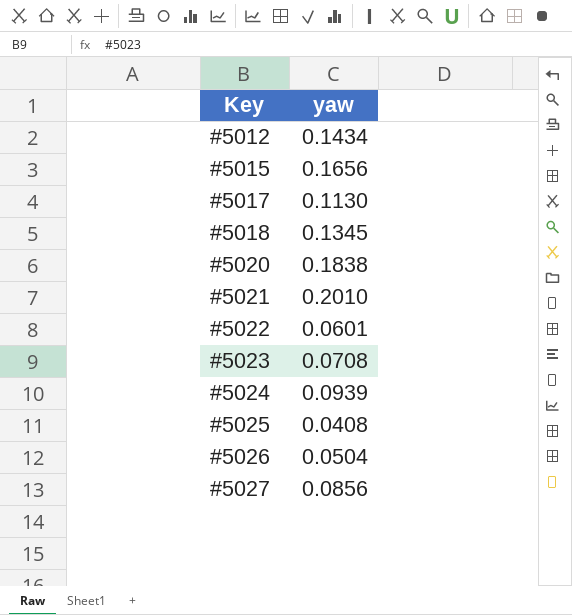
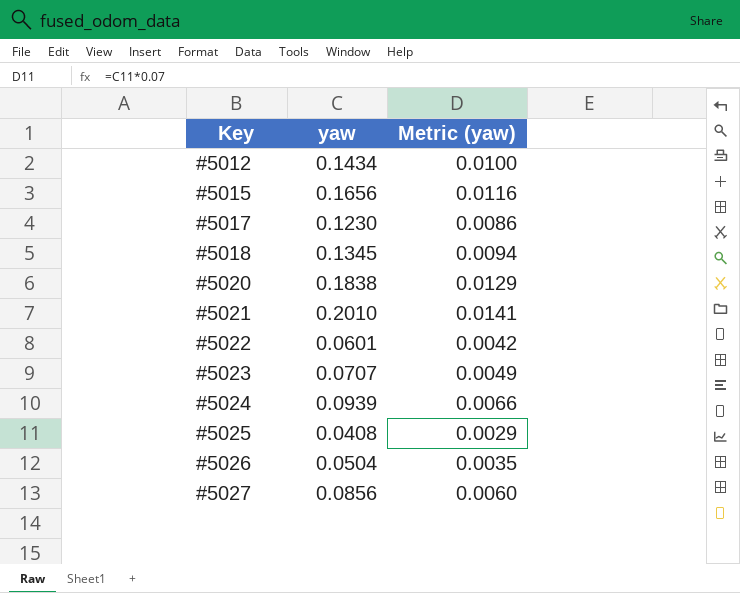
column Metric (yaw) | formula: none -> [yaw] * 0.07
#5017 | yaw: 0.1130 -> 0.1230
#5023 | yaw: 0.0708 -> 0.0707

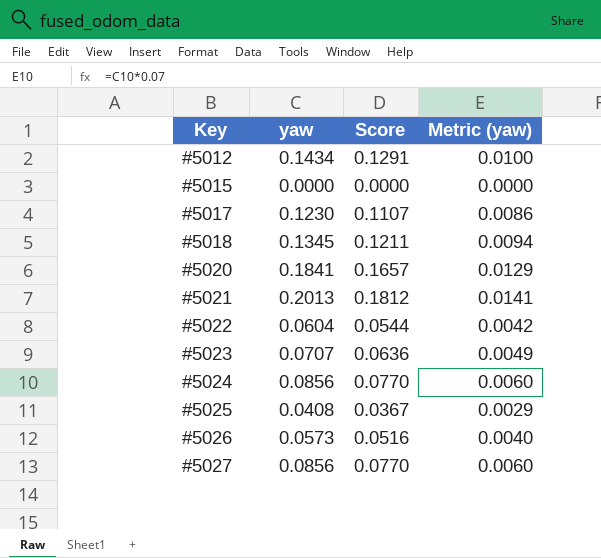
column Score | formula: none -> [yaw] * 0.9
#5015 | yaw: 0.1656 -> 0.0000
#5015 | Metric (yaw): 0.0116 -> 0.0000
#5020 | yaw: 0.1838 -> 0.1841
#5021 | yaw: 0.2010 -> 0.2013
#5022 | yaw: 0.0601 -> 0.0604
#5024 | yaw: 0.0939 -> 0.0856
#5024 | Metric (yaw): 0.0066 -> 0.0060
#5026 | yaw: 0.0504 -> 0.0573
#5026 | Metric (yaw): 0.0035 -> 0.0040

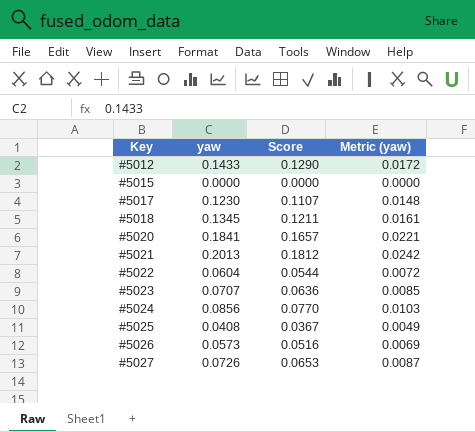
column Metric (yaw) | formula: [yaw] * 0.07 -> [yaw] * 0.12
#5012 | yaw: 0.1434 -> 0.1433
#5012 | Score: 0.1291 -> 0.1290
#5027 | yaw: 0.0856 -> 0.0726
#5027 | Score: 0.0770 -> 0.0653

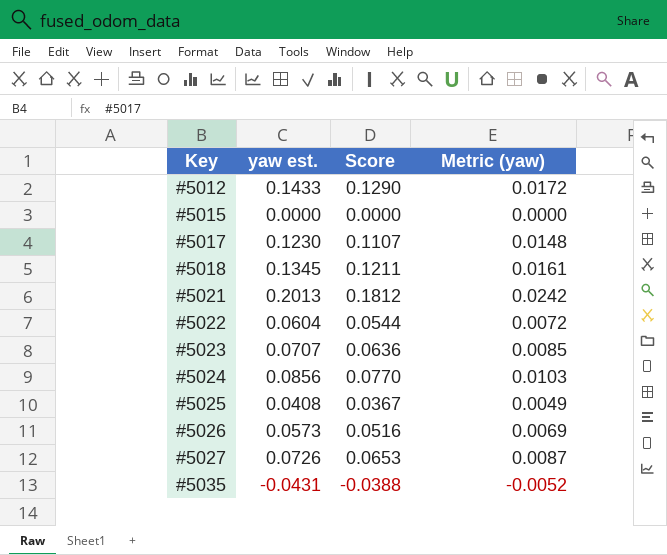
column name: yaw -> yaw est.
row #5020: 0.1841 | 0.1657 | 0.0221 -> none
row #5035: none -> -0.0431 | -0.0388 | -0.0052

